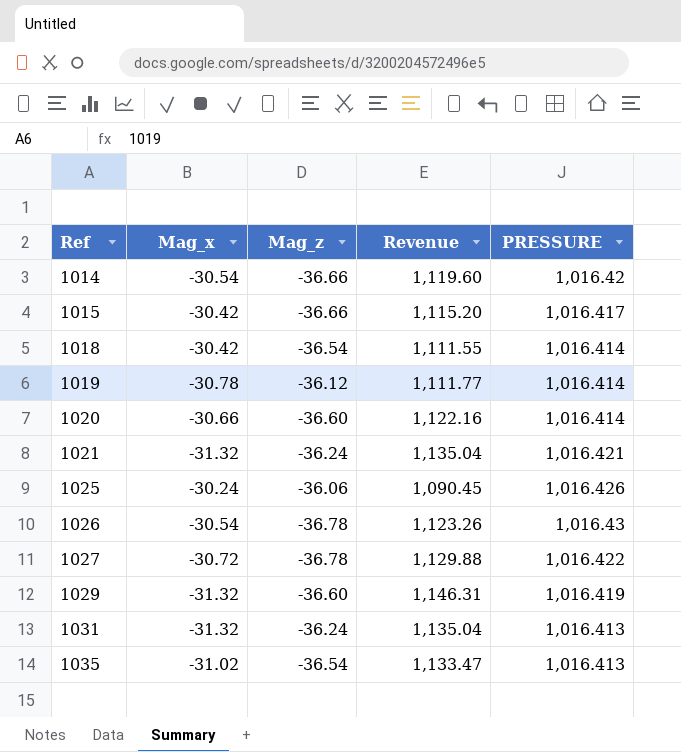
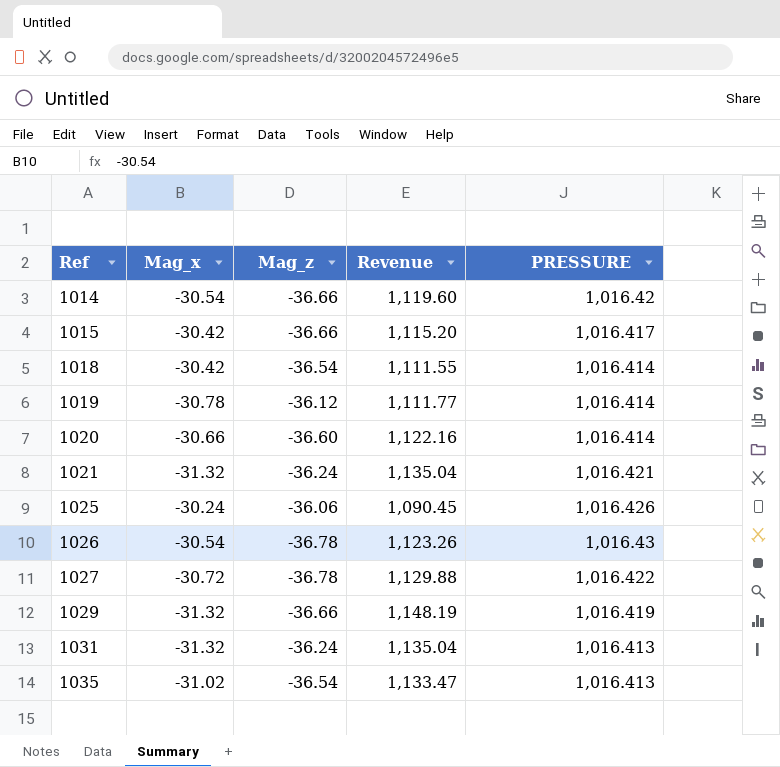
1029 | Mag_z: -36.60 -> -36.66
1029 | Revenue: 1,146.31 -> 1,148.19

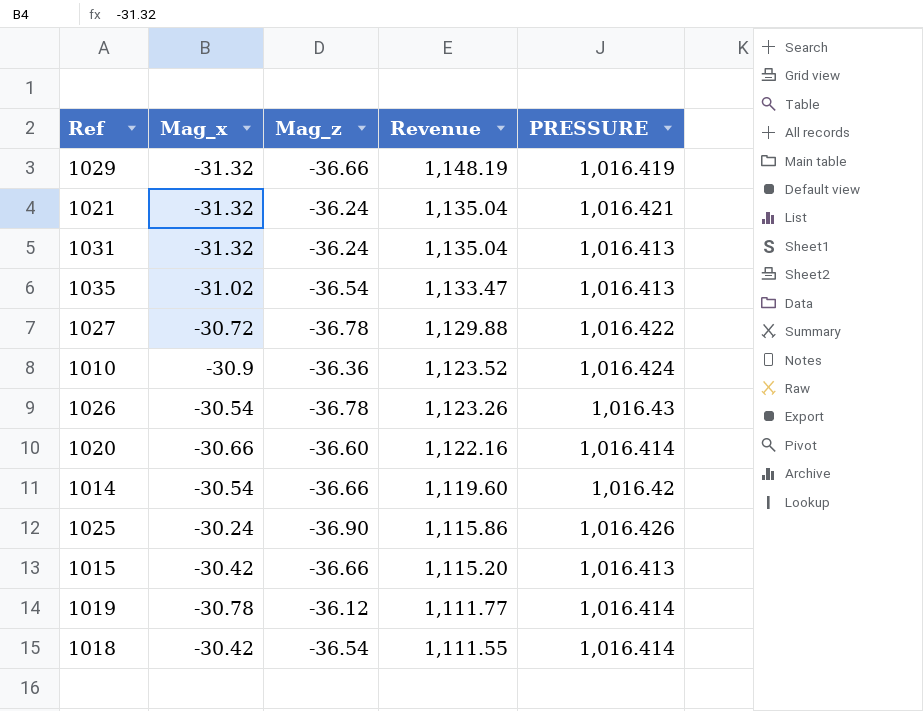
row order: Ref ascending -> Revenue descending
row 1010: none -> -30.9 | -36.36 | 1,123.52 | 1,016.424
1025 | Mag_z: -36.06 -> -36.90
1025 | Revenue: 1,090.45 -> 1,115.86
1015 | PRESSURE: 1,016.417 -> 1,016.413

